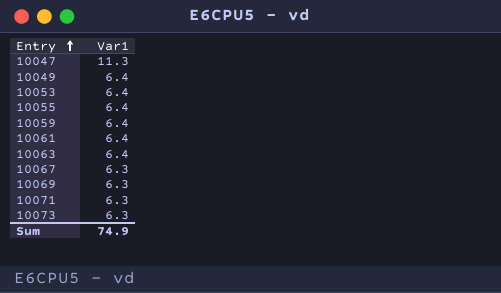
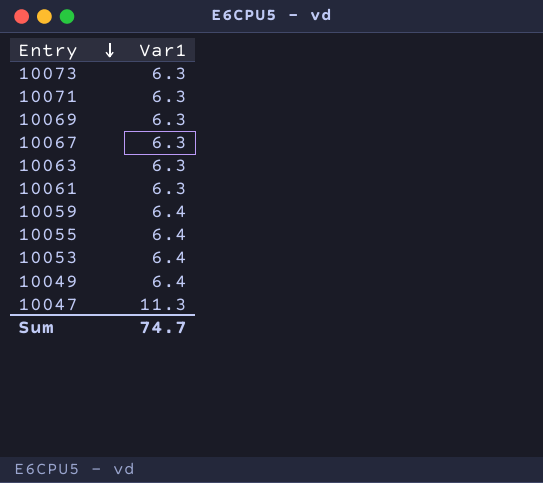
row order: Entry ascending -> Entry descending
10063 | Var1: 6.4 -> 6.3
10061 | Var1: 6.4 -> 6.3
Sum | Var1: 74.9 -> 74.7

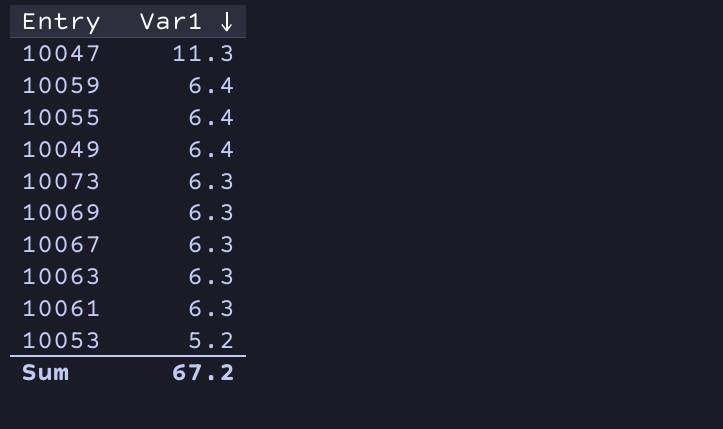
row order: Entry descending -> Var1 descending
row 10071: 6.3 -> none
10053 | Var1: 6.4 -> 5.2
Sum | Var1: 74.7 -> 67.2

